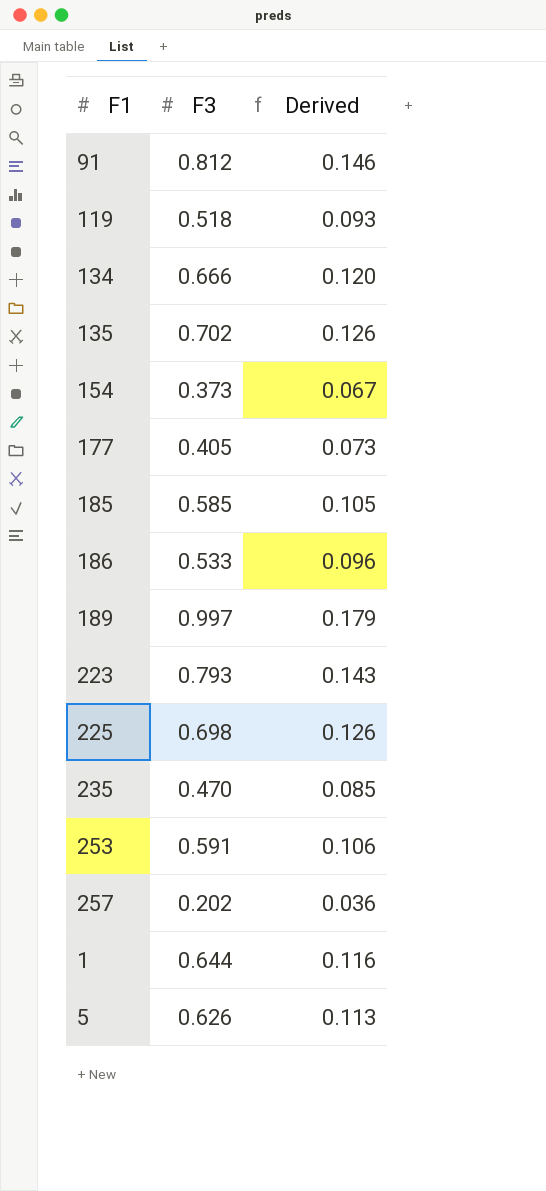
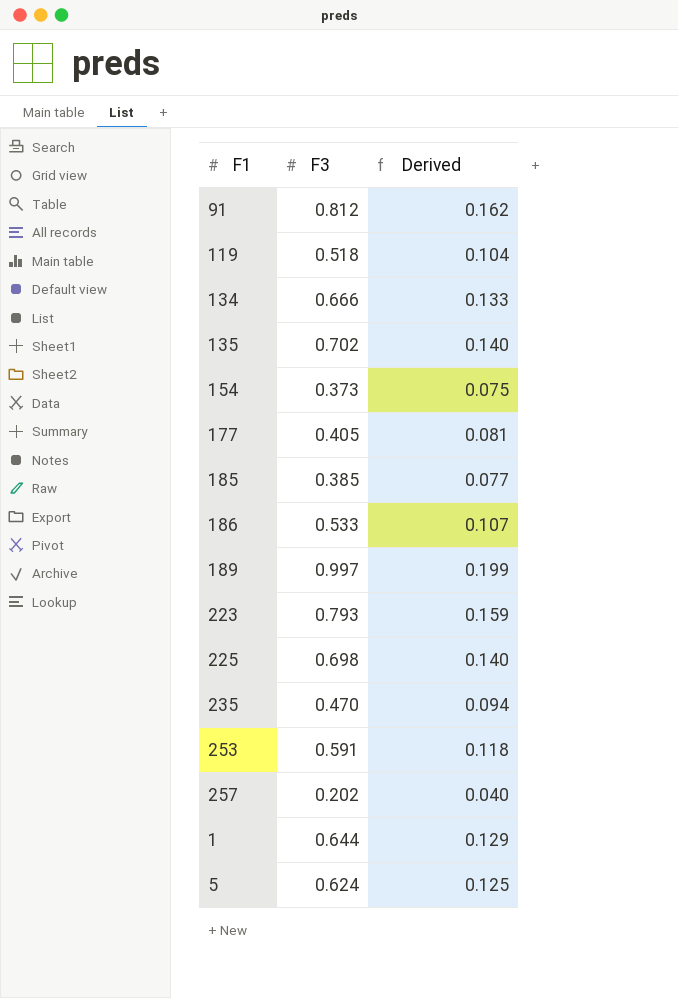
column Derived | formula: [F3] * 0.18 -> [F3] * 0.2
185 | F3: 0.585 -> 0.385
5 | F3: 0.626 -> 0.624

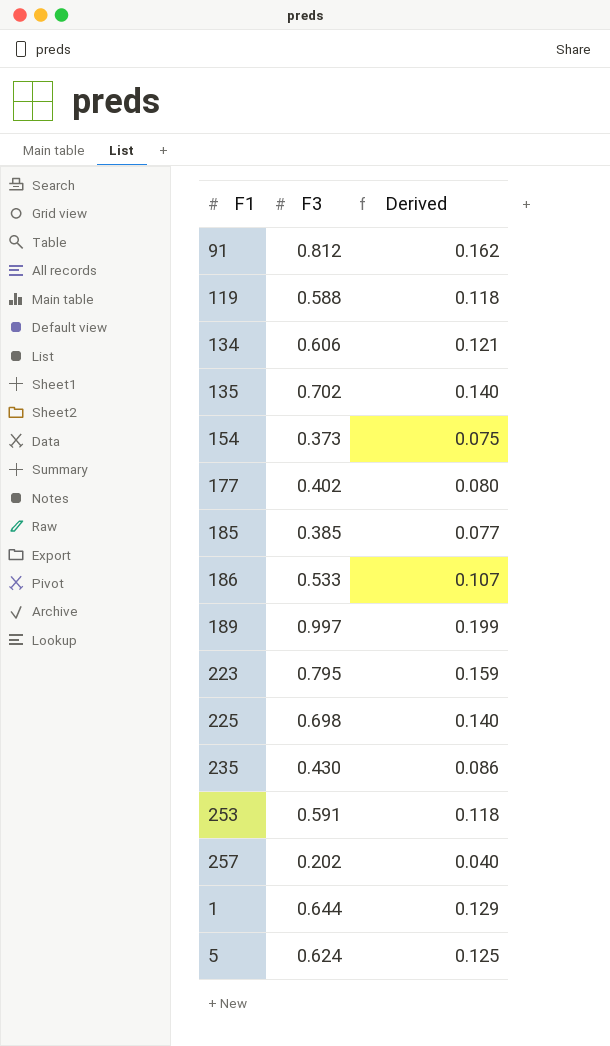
119 | F3: 0.518 -> 0.588
119 | Derived: 0.104 -> 0.118
134 | F3: 0.666 -> 0.606
134 | Derived: 0.133 -> 0.121
177 | F3: 0.405 -> 0.402
177 | Derived: 0.081 -> 0.080
223 | F3: 0.793 -> 0.795
235 | F3: 0.470 -> 0.430
235 | Derived: 0.094 -> 0.086

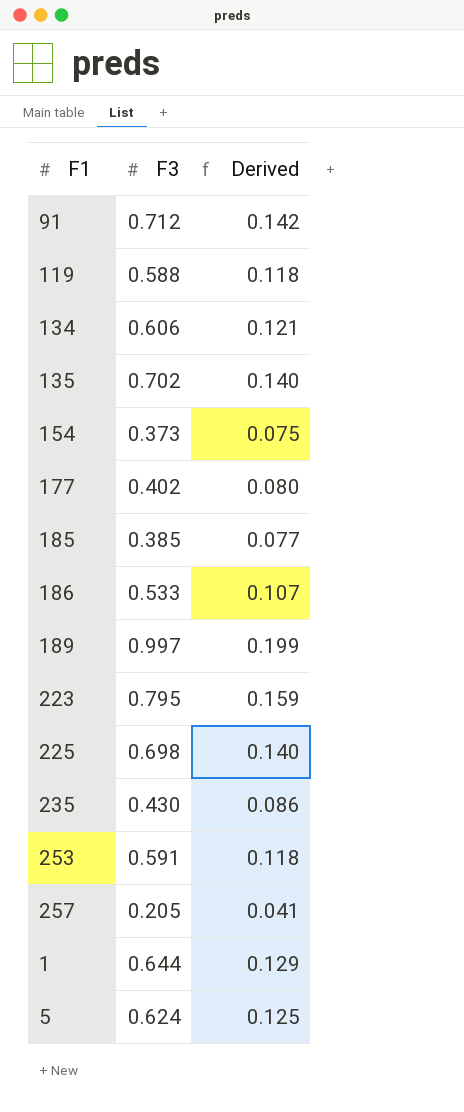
91 | F3: 0.812 -> 0.712
91 | Derived: 0.162 -> 0.142
257 | F3: 0.202 -> 0.205
257 | Derived: 0.040 -> 0.041

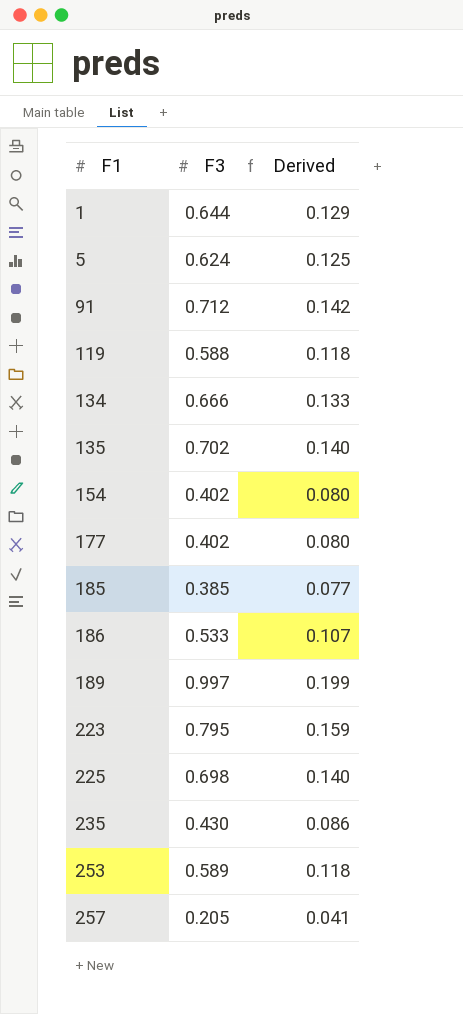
row order: none -> F1 ascending
134 | F3: 0.606 -> 0.666
134 | Derived: 0.121 -> 0.133
154 | F3: 0.373 -> 0.402
154 | Derived: 0.075 -> 0.080
253 | F3: 0.591 -> 0.589

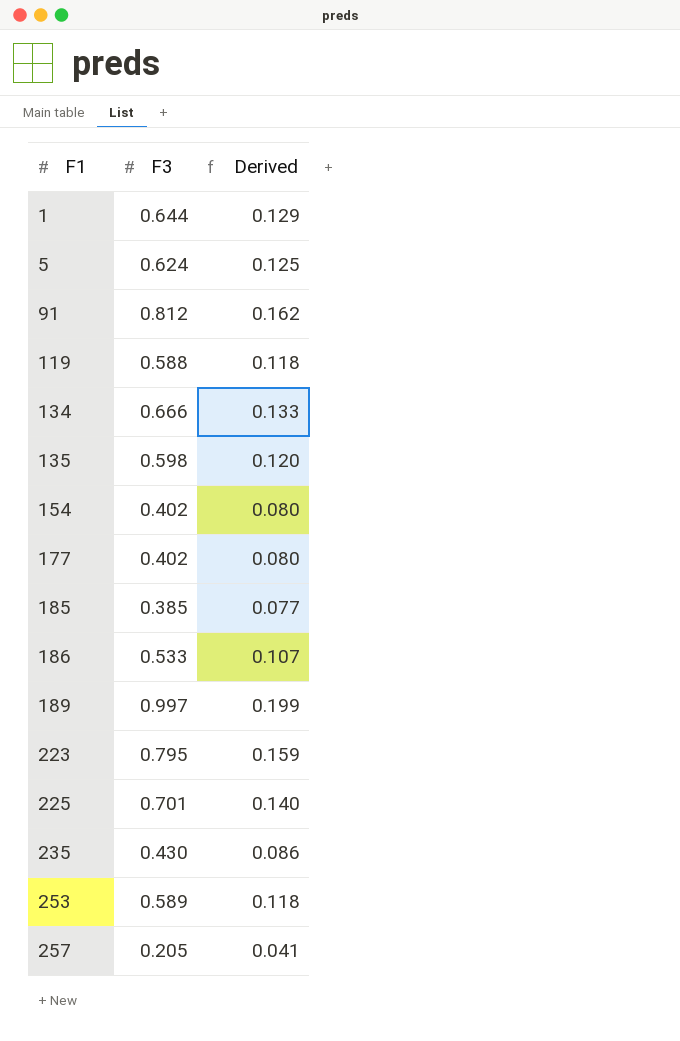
91 | F3: 0.712 -> 0.812
91 | Derived: 0.142 -> 0.162
135 | F3: 0.702 -> 0.598
135 | Derived: 0.140 -> 0.120
225 | F3: 0.698 -> 0.701

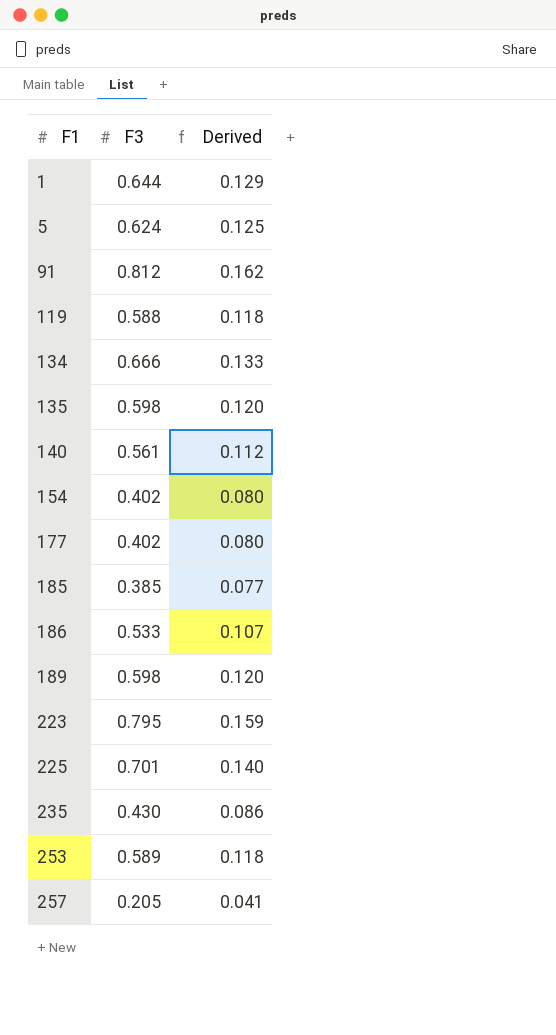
row 140: none -> 0.561 | 0.112
189 | F3: 0.997 -> 0.598
189 | Derived: 0.199 -> 0.120

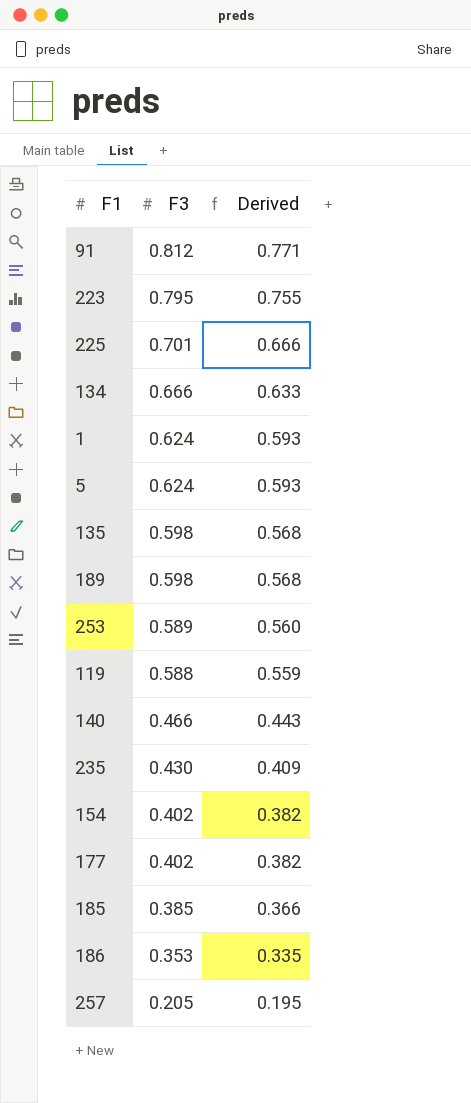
row order: F1 ascending -> F3 descending
column Derived | formula: [F3] * 0.2 -> [F3] * 0.95
1 | F3: 0.644 -> 0.624
140 | F3: 0.561 -> 0.466
186 | F3: 0.533 -> 0.353

